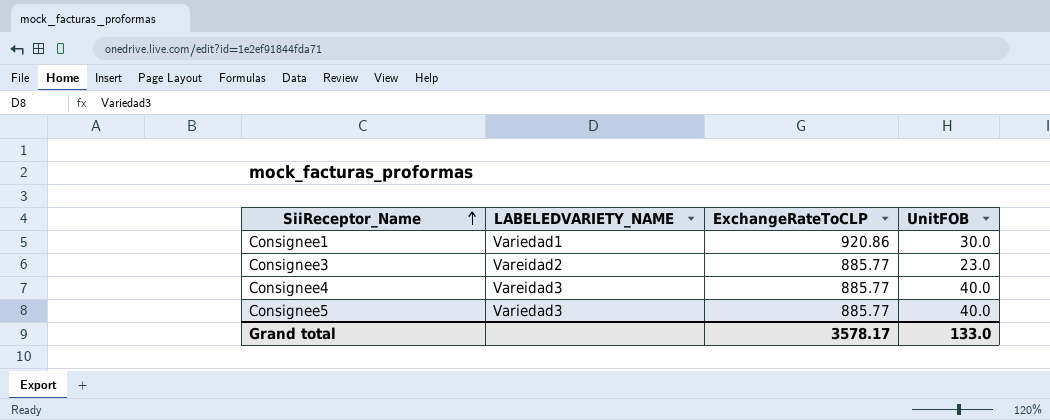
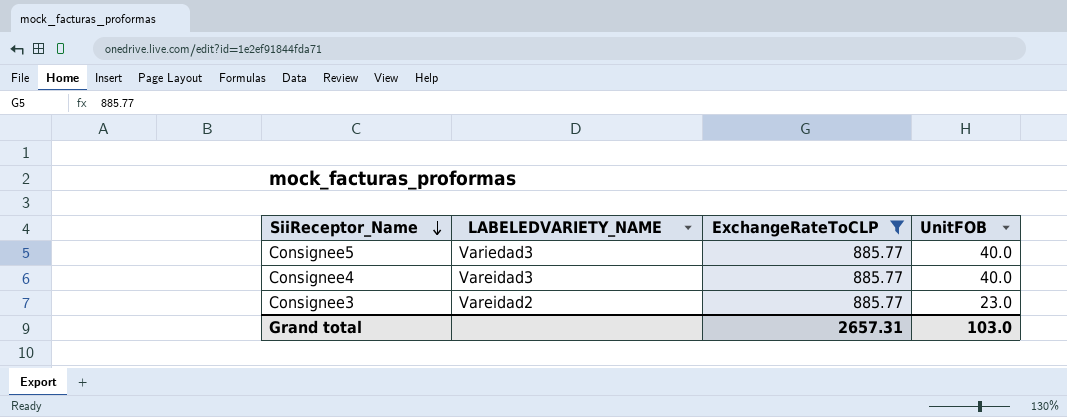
filter: none -> ExchangeRateToCLP = 885.77
row order: SiiReceptor_Name ascending -> SiiReceptor_Name descending
Grand total | ExchangeRateToCLP: 3578.17 -> 2657.31
Grand total | UnitFOB: 133.0 -> 103.0

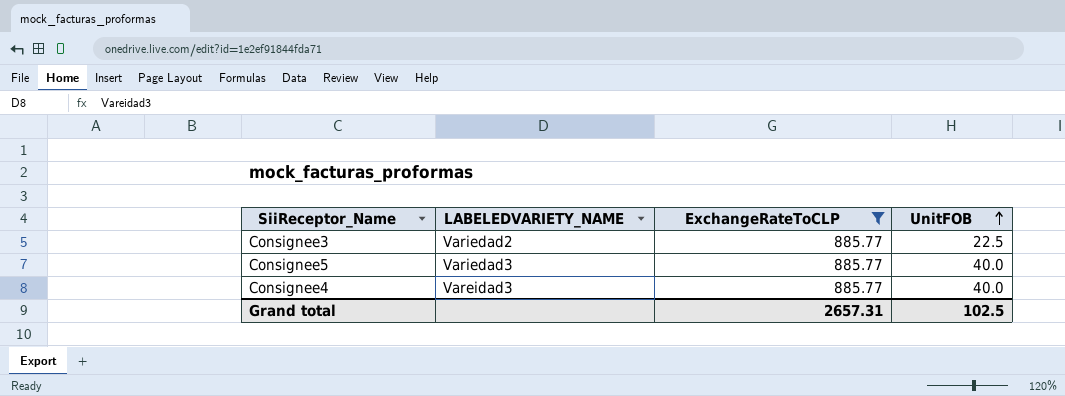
row order: SiiReceptor_Name descending -> UnitFOB ascending
Consignee3 | LABELEDVARIETY_NAME: Vareidad2 -> Variedad2
Consignee3 | UnitFOB: 23.0 -> 22.5
Grand total | UnitFOB: 103.0 -> 102.5

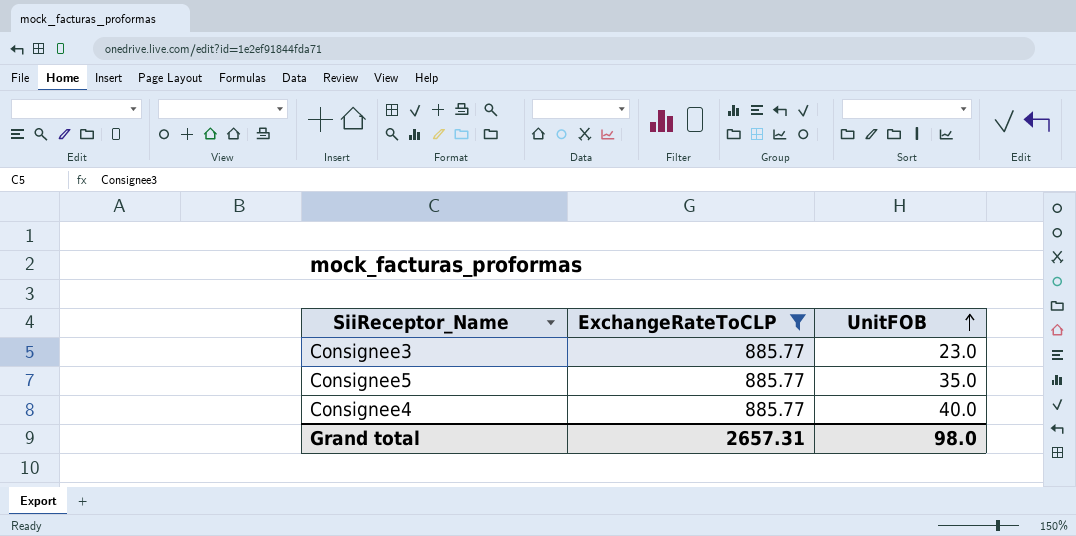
column LABELEDVARIETY_NAME | position: 2 -> none
Consignee3 | UnitFOB: 22.5 -> 23.0
Consignee5 | UnitFOB: 40.0 -> 35.0
Grand total | UnitFOB: 102.5 -> 98.0

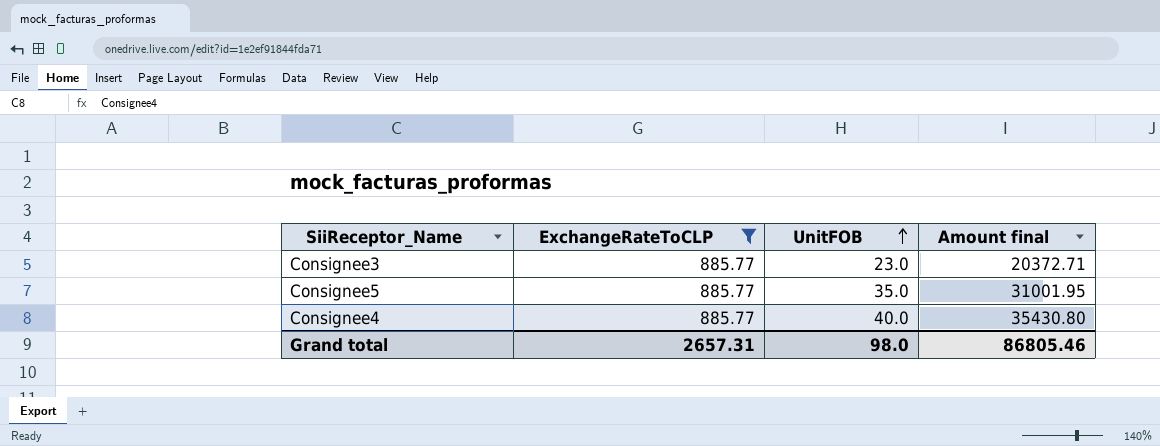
column Amount final | formula: none -> [ExchangeRateToCLP] * [UnitFOB]

